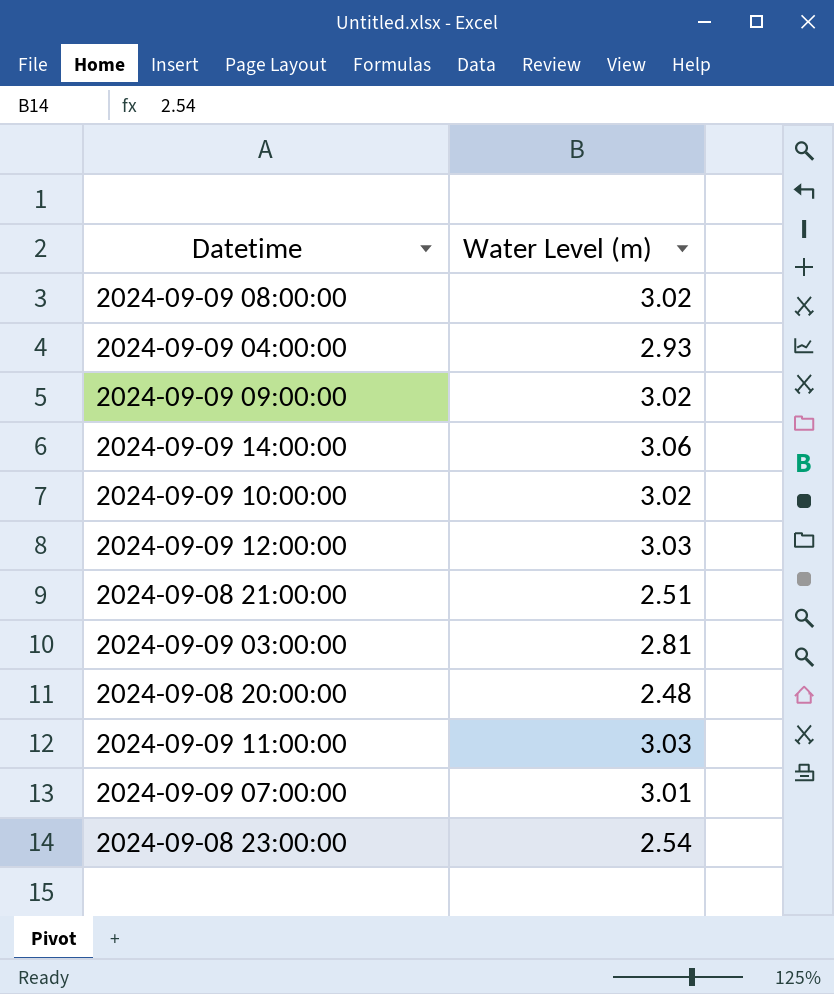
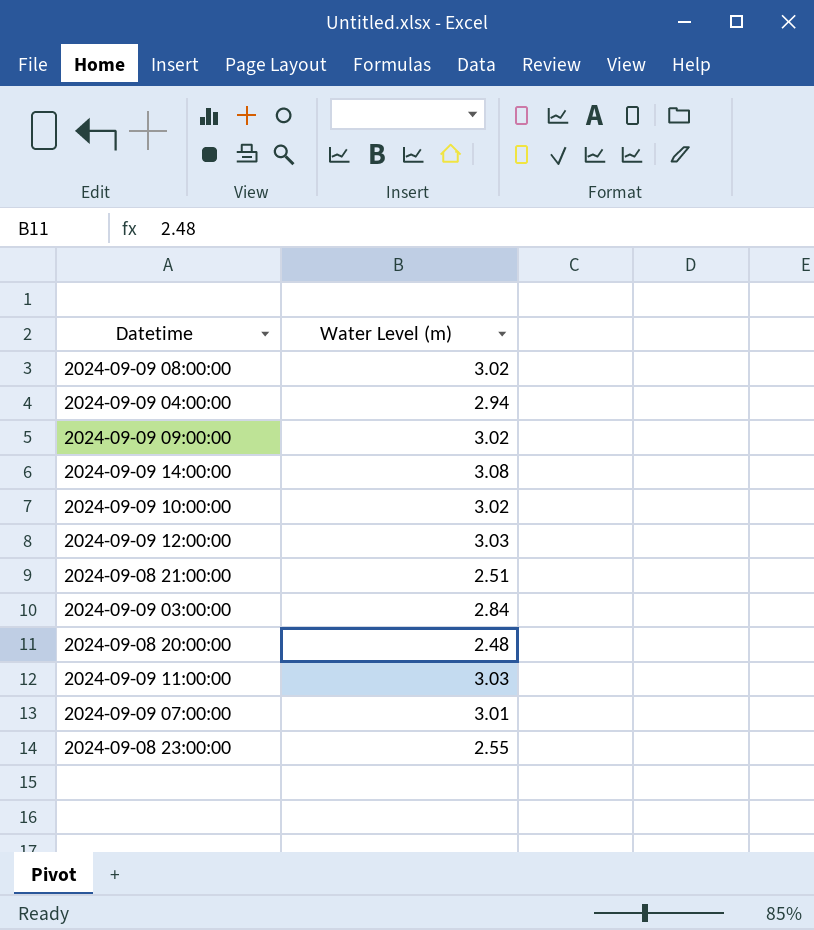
2024-09-09 04:00:00 | Water Level (m): 2.93 -> 2.94
2024-09-09 14:00:00 | Water Level (m): 3.06 -> 3.08
2024-09-09 03:00:00 | Water Level (m): 2.81 -> 2.84
2024-09-08 23:00:00 | Water Level (m): 2.54 -> 2.55

